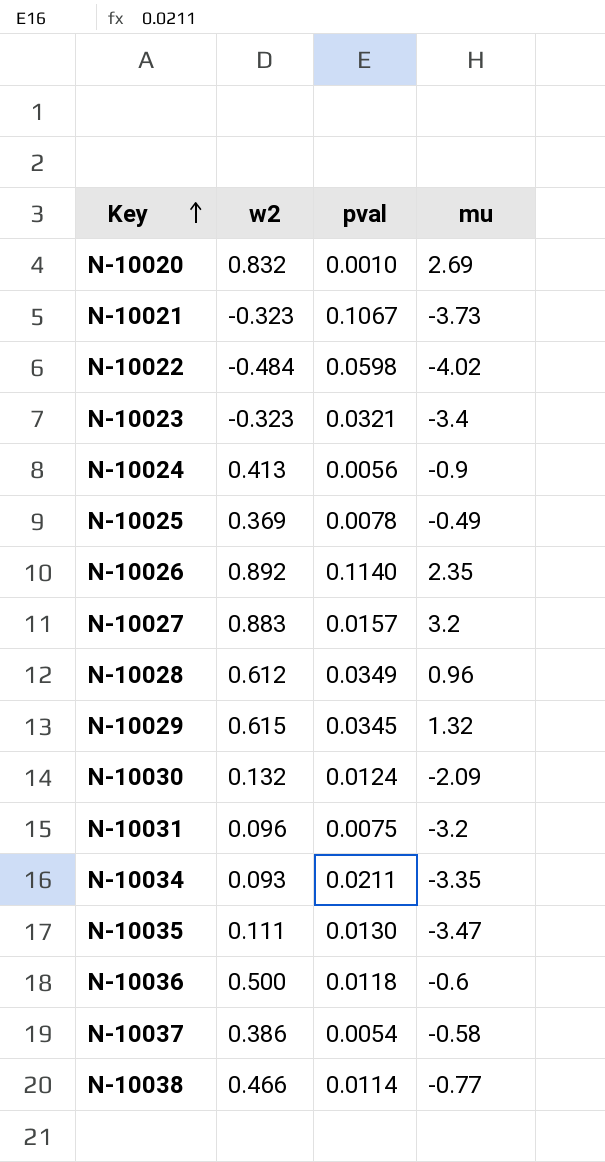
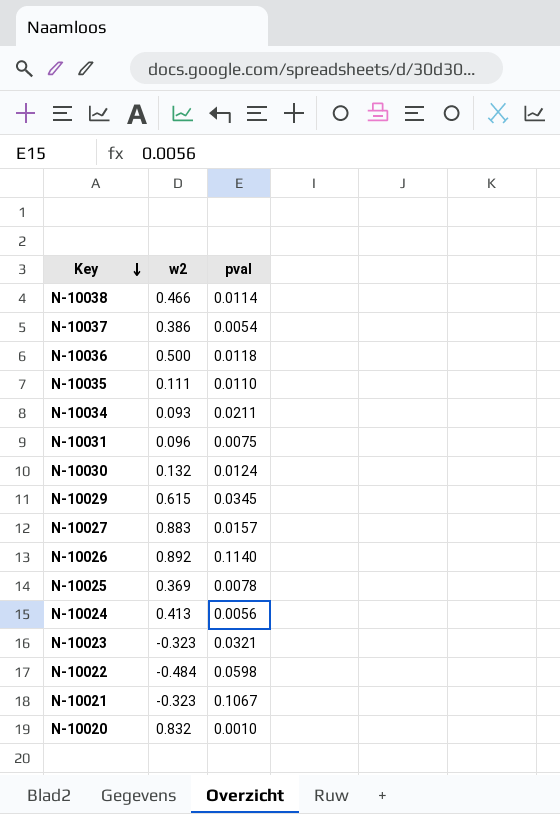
row order: Key ascending -> Key descending
column mu | position: 4 -> none
row N-10028: 0.612 | 0.0349 | 0.96 -> none
N-10035 | pval: 0.0130 -> 0.0110

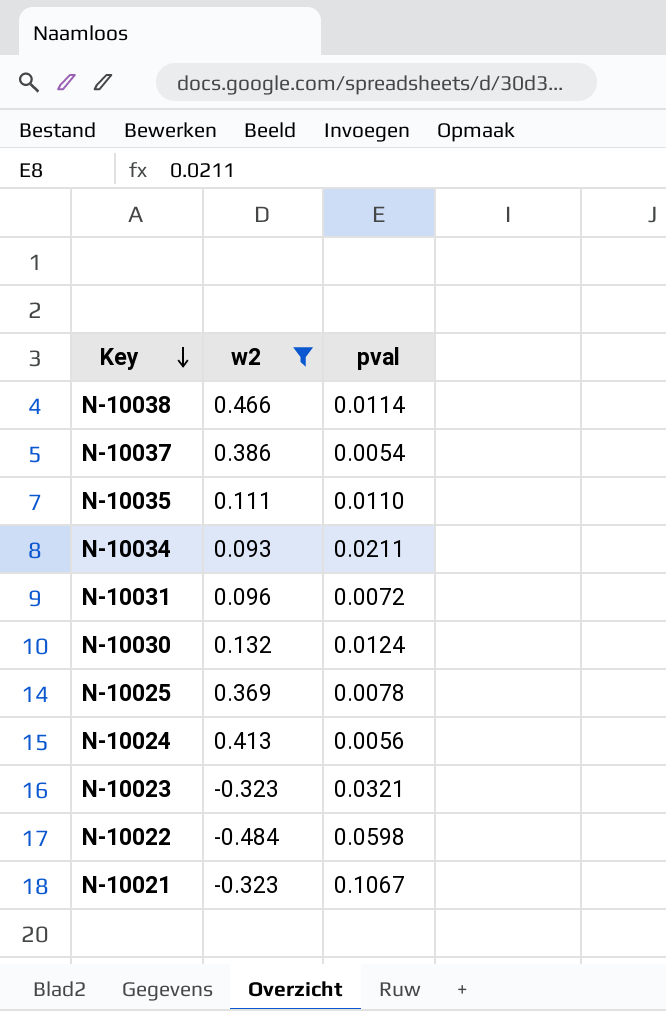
filter: none -> w2 <= 0.466
N-10031 | pval: 0.0075 -> 0.0072

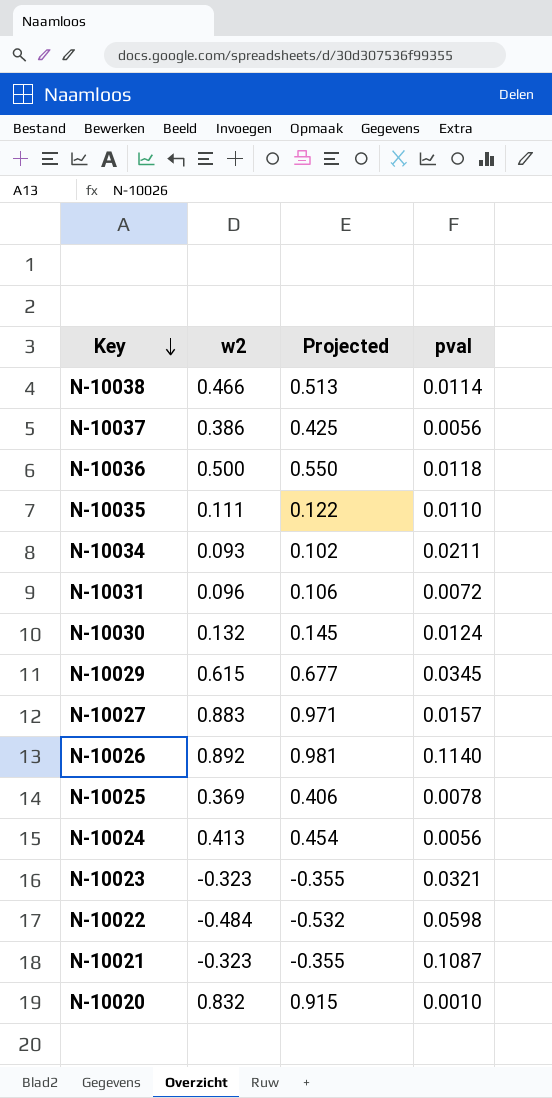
filter: w2 <= 0.466 -> none
column Projected | formula: none -> [w2] * 1.1
N-10037 | pval: 0.0054 -> 0.0056
N-10021 | pval: 0.1067 -> 0.1087

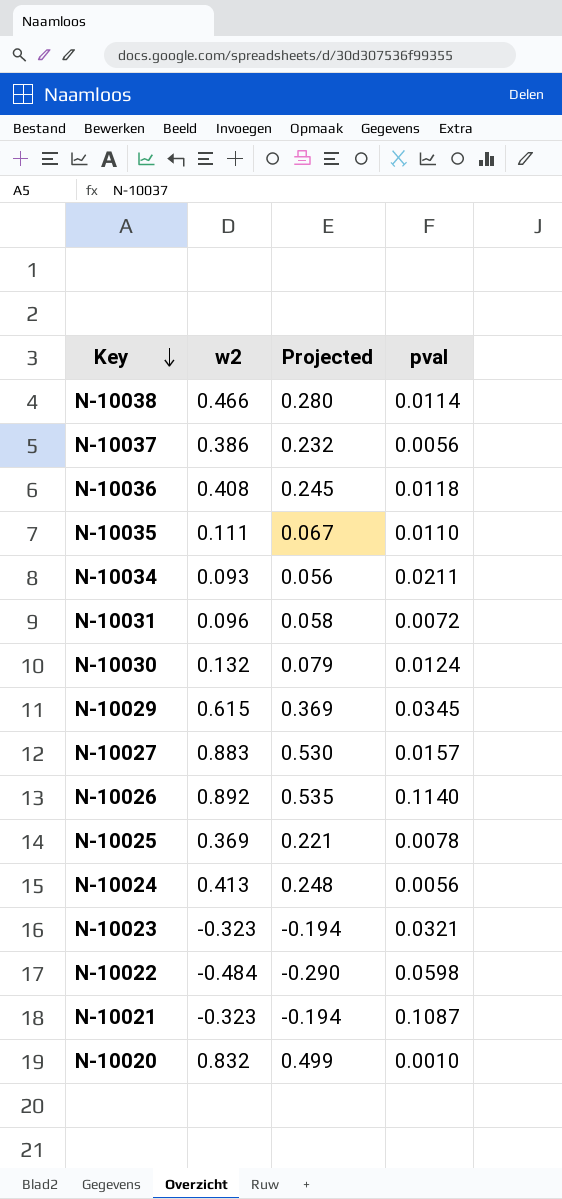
column Projected | formula: [w2] * 1.1 -> [w2] * 0.6
N-10036 | w2: 0.500 -> 0.408

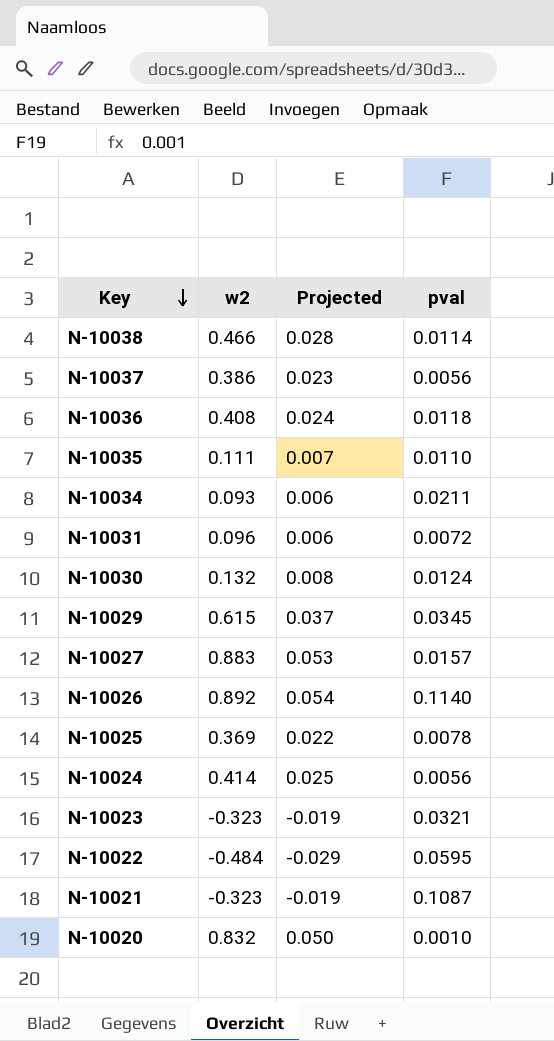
column Projected | formula: [w2] * 0.6 -> [w2] * 0.06
N-10024 | w2: 0.413 -> 0.414
N-10022 | pval: 0.0598 -> 0.0595

